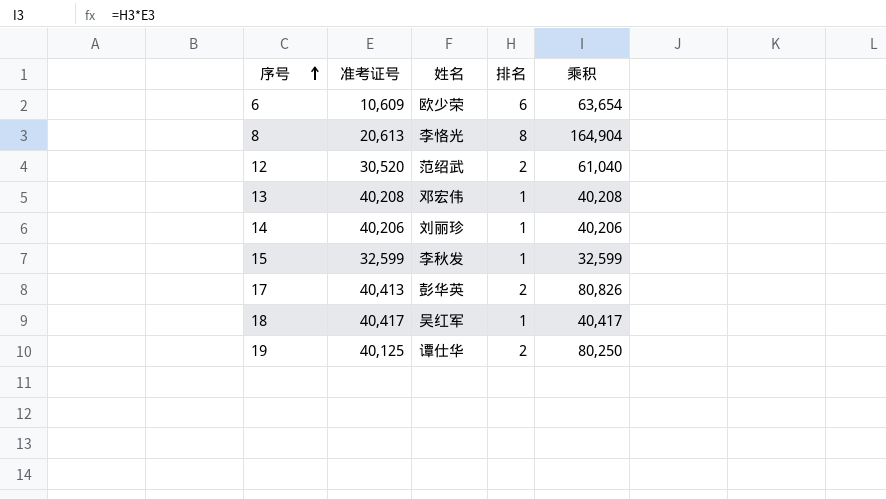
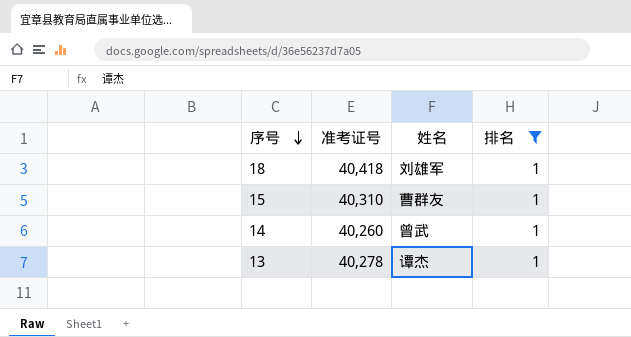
filter: none -> 排名 = 1
row order: 序号 ascending -> 序号 descending
column 乘积 | formula: [准考证号] * [排名] -> none
18 | 准考证号: 40,417 -> 40,418
18 | 姓名: 吴红军 -> 刘雄军
15 | 准考证号: 32,599 -> 40,310
15 | 姓名: 李秋发 -> 曹群友
14 | 准考证号: 40,206 -> 40,260
14 | 姓名: 刘丽珍 -> 曾武
13 | 准考证号: 40,208 -> 40,278
13 | 姓名: 邓宏伟 -> 谭杰

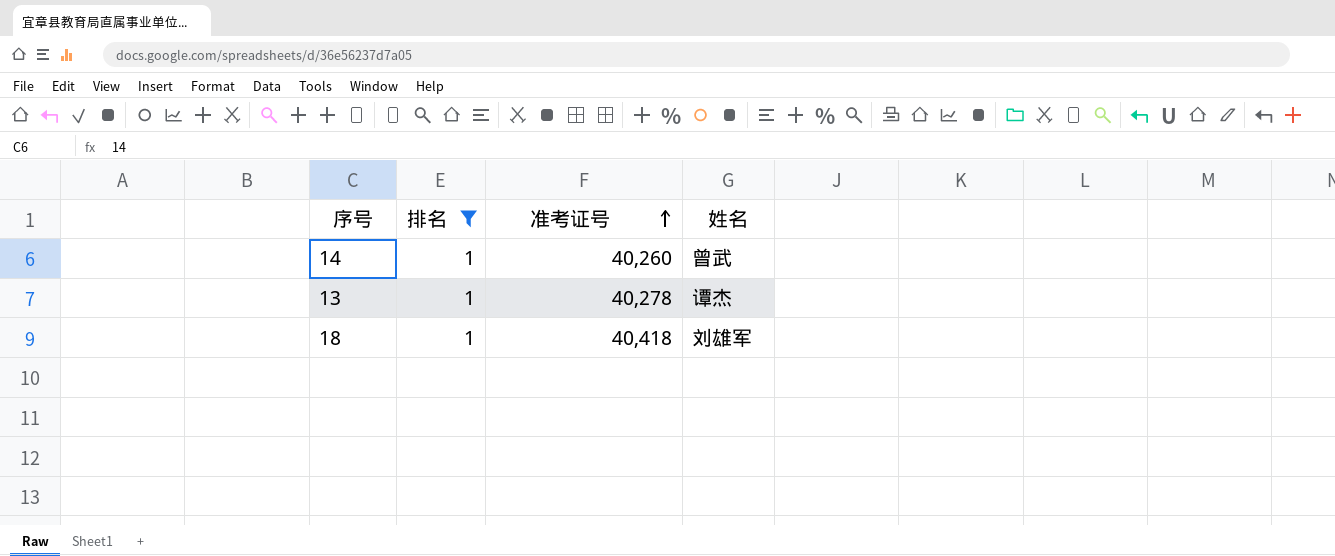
row order: 序号 descending -> 准考证号 ascending
column 排名 | position: 4 -> 2
row 15: 40,310 | 曹群友 | 1 -> none

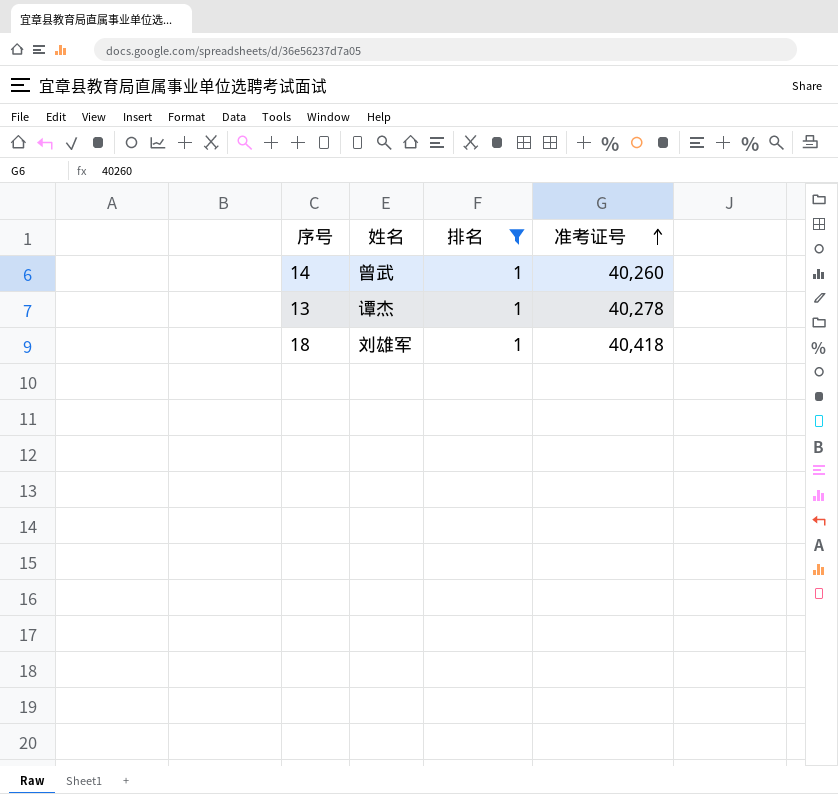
column 姓名 | position: 4 -> 2

